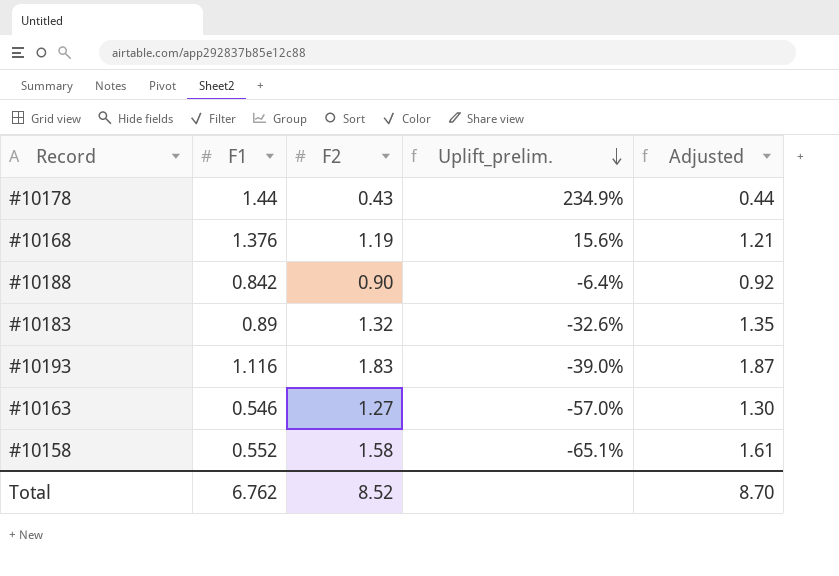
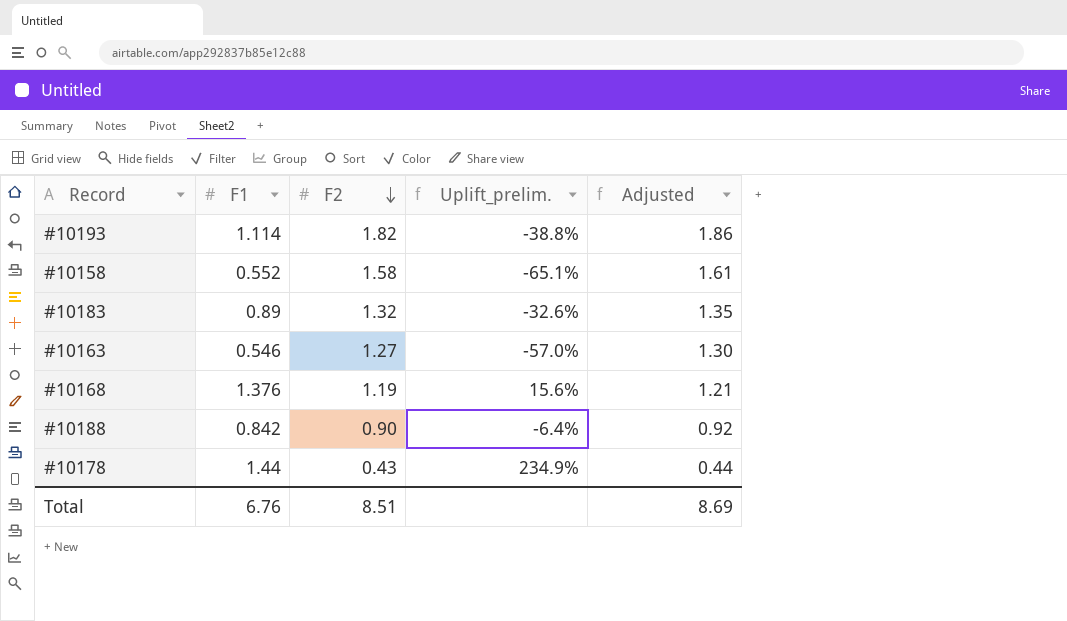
row order: Uplift_prelim. descending -> F2 descending
#10193 | F1: 1.116 -> 1.114
#10193 | F2: 1.83 -> 1.82
#10193 | Uplift_prelim.: -39.0% -> -38.8%
#10193 | Adjusted: 1.87 -> 1.86
Total | F1: 6.762 -> 6.76
Total | F2: 8.52 -> 8.51
Total | Adjusted: 8.70 -> 8.69

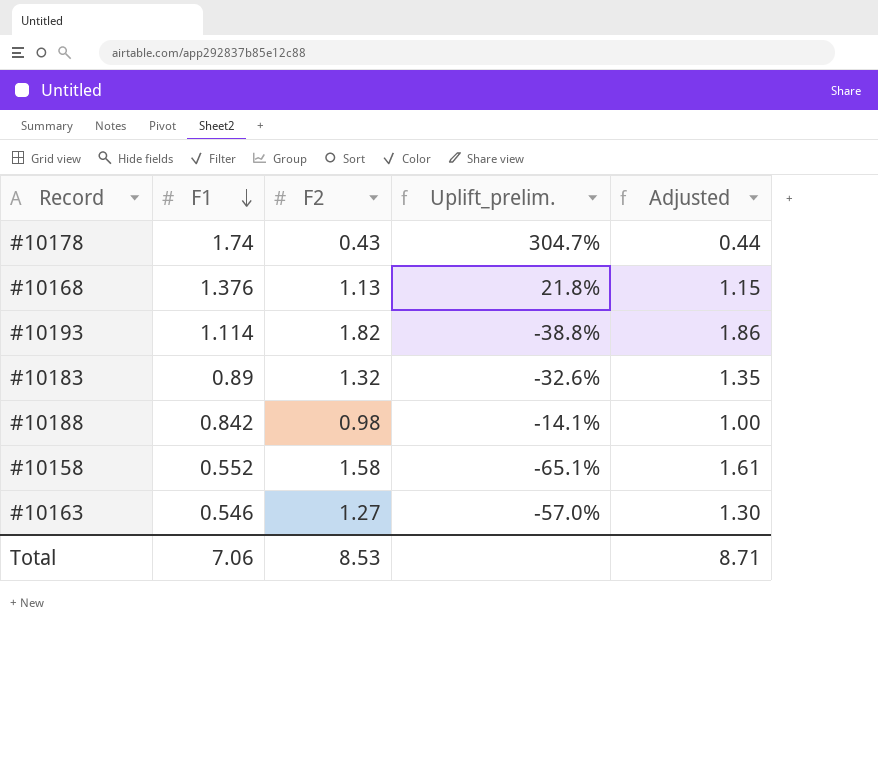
row order: F2 descending -> F1 descending
#10178 | F1: 1.44 -> 1.74
#10178 | Uplift_prelim.: 234.9% -> 304.7%
#10168 | F2: 1.19 -> 1.13
#10168 | Uplift_prelim.: 15.6% -> 21.8%
#10168 | Adjusted: 1.21 -> 1.15
#10188 | F2: 0.90 -> 0.98
#10188 | Uplift_prelim.: -6.4% -> -14.1%
#10188 | Adjusted: 0.92 -> 1.00
Total | F1: 6.76 -> 7.06
Total | F2: 8.51 -> 8.53
Total | Adjusted: 8.69 -> 8.71

